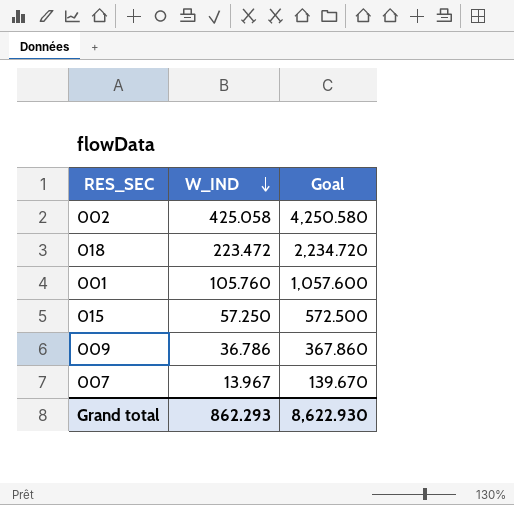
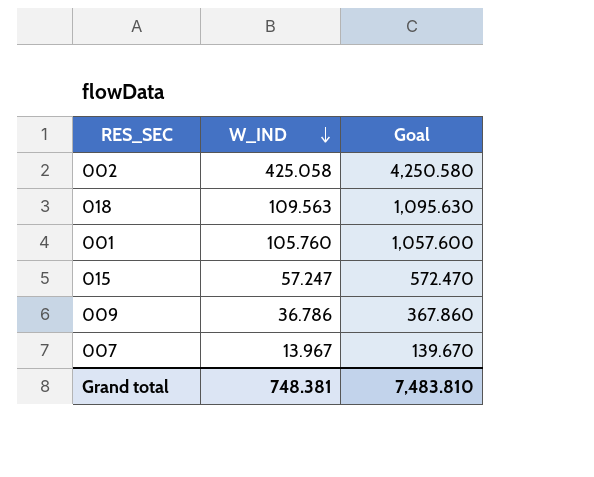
018 | W_IND: 223.472 -> 109.563
018 | Goal: 2,234.720 -> 1,095.630
015 | W_IND: 57.250 -> 57.247
015 | Goal: 572.500 -> 572.470
Grand total | W_IND: 862.293 -> 748.381
Grand total | Goal: 8,622.930 -> 7,483.810

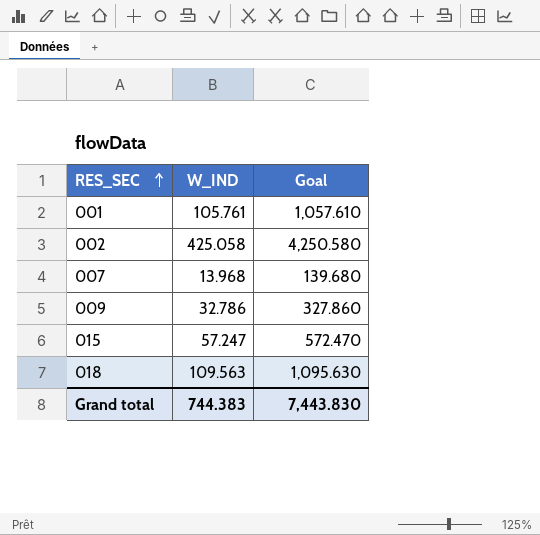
row order: W_IND descending -> RES_SEC ascending
001 | W_IND: 105.760 -> 105.761
001 | Goal: 1,057.600 -> 1,057.610
007 | W_IND: 13.967 -> 13.968
007 | Goal: 139.670 -> 139.680
009 | W_IND: 36.786 -> 32.786
009 | Goal: 367.860 -> 327.860
Grand total | W_IND: 748.381 -> 744.383
Grand total | Goal: 7,483.810 -> 7,443.830

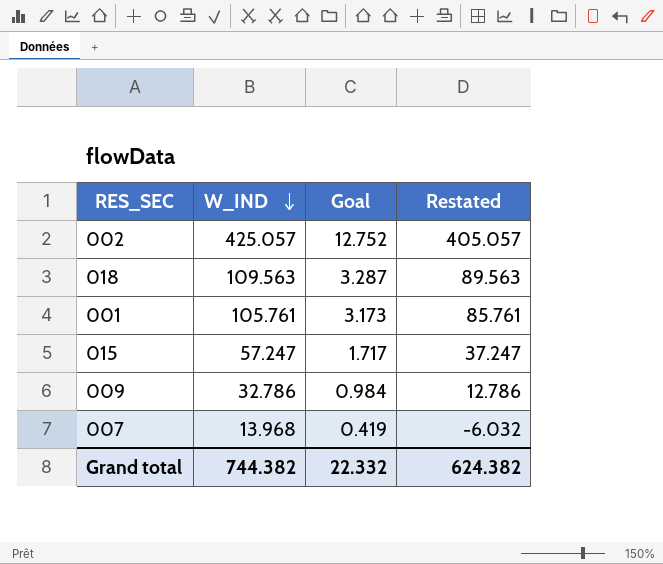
row order: RES_SEC ascending -> W_IND descending
column Goal | formula: [W_IND] * 10 -> [W_IND] * 0.03
column Restated | formula: none -> [W_IND] - 20
002 | W_IND: 425.058 -> 425.057
Grand total | W_IND: 744.383 -> 744.382
Grand total | Goal: 7,443.830 -> 22.332

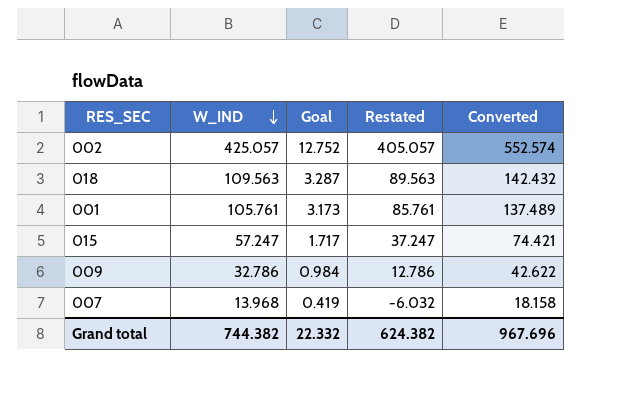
column Converted | formula: none -> [W_IND] * 1.3

